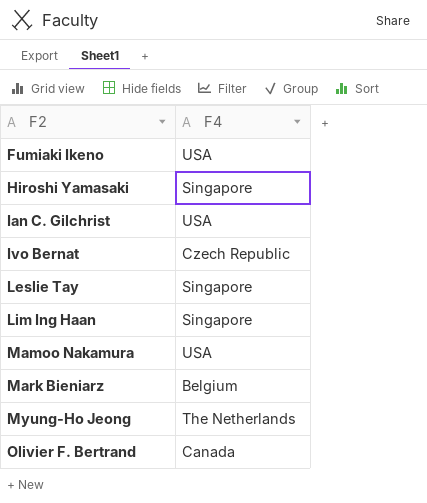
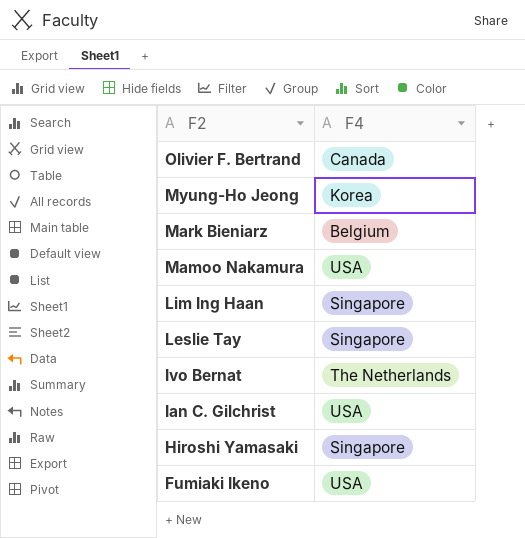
row order: F2 ascending -> F2 descending
Myung-Ho Jeong | F4: The Netherlands -> Korea
Ivo Bernat | F4: Czech Republic -> The Netherlands

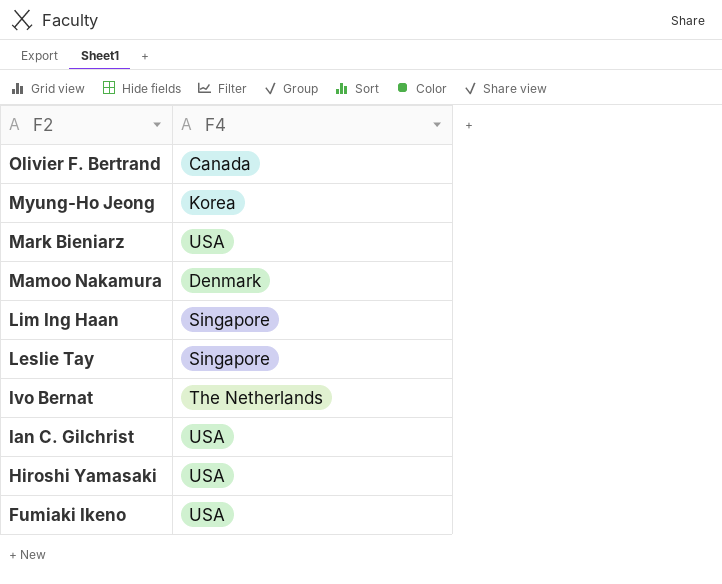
Mark Bieniarz | F4: Belgium -> USA
Mamoo Nakamura | F4: USA -> Denmark
Hiroshi Yamasaki | F4: Singapore -> USA

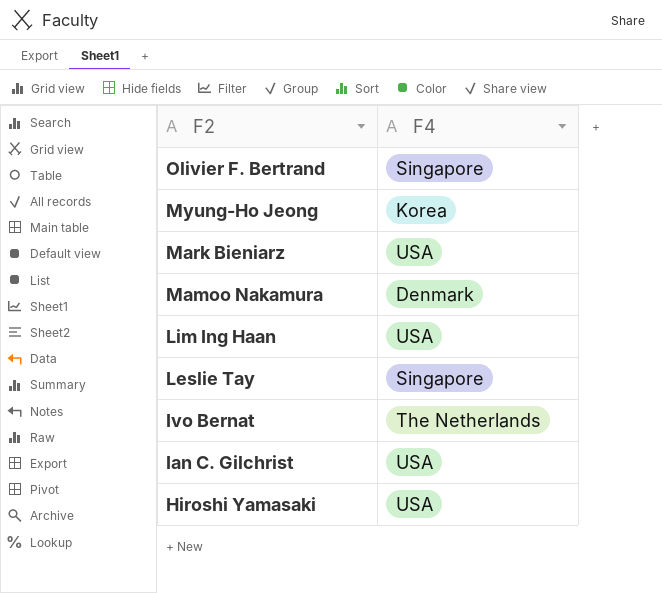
row Fumiaki Ikeno: USA -> none
Olivier F. Bertrand | F4: Canada -> Singapore
Lim Ing Haan | F4: Singapore -> USA

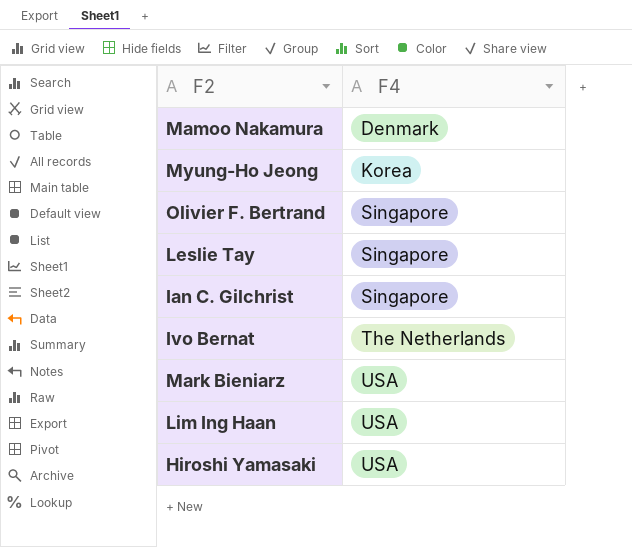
row order: F2 descending -> F4 ascending
Ian C. Gilchrist | F4: USA -> Singapore

